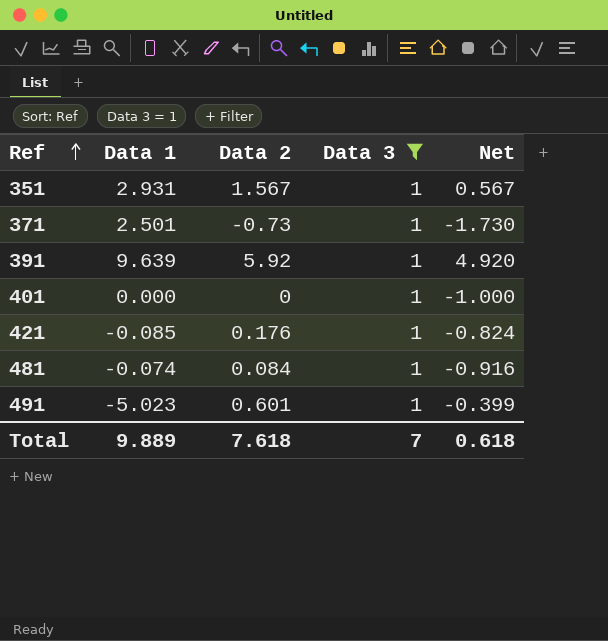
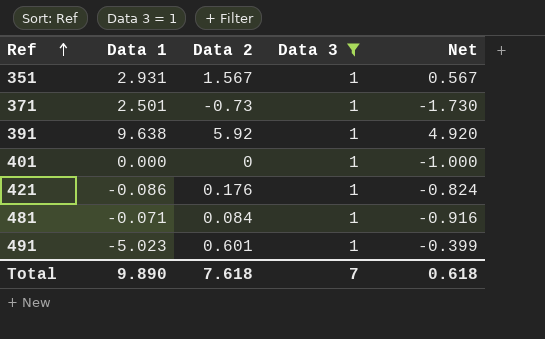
391 | Data 1: 9.639 -> 9.638
421 | Data 1: -0.085 -> -0.086
481 | Data 1: -0.074 -> -0.071
Total | Data 1: 9.889 -> 9.890

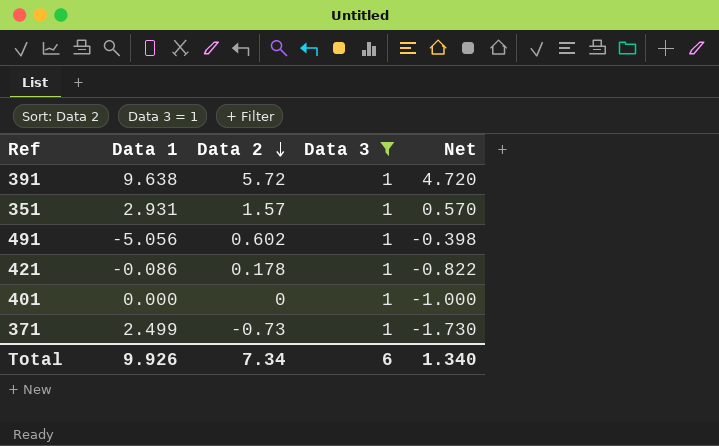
row order: Ref ascending -> Data 2 descending
row 481: -0.071 | 0.084 | 1 | -0.916 -> none
391 | Data 2: 5.92 -> 5.72
391 | Net: 4.920 -> 4.720
351 | Data 2: 1.567 -> 1.57
351 | Net: 0.567 -> 0.570
491 | Data 1: -5.023 -> -5.056
491 | Data 2: 0.601 -> 0.602
491 | Net: -0.399 -> -0.398
421 | Data 2: 0.176 -> 0.178
421 | Net: -0.824 -> -0.822
371 | Data 1: 2.501 -> 2.499
Total | Data 1: 9.890 -> 9.926
Total | Data 2: 7.618 -> 7.34
Total | Data 3: 7 -> 6
Total | Net: 0.618 -> 1.340

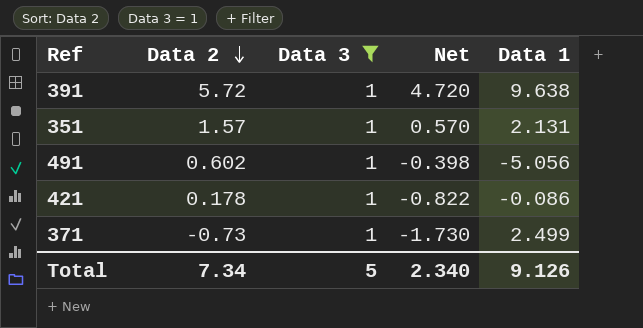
column Data 1 | position: 2 -> 5
row 401: 0.000 | 0 | 1 | -1.000 -> none
351 | Data 1: 2.931 -> 2.131
Total | Data 3: 6 -> 5
Total | Net: 1.340 -> 2.340
Total | Data 1: 9.926 -> 9.126

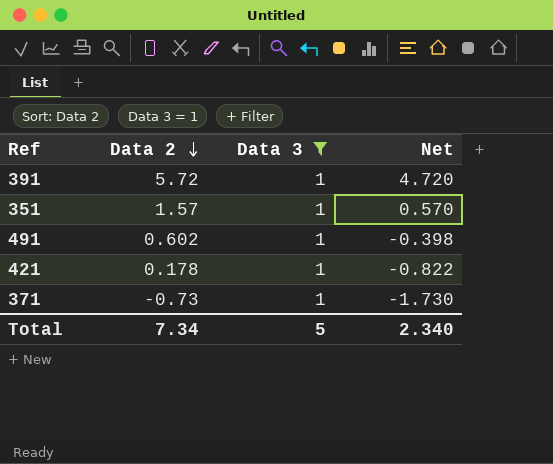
column Data 1 | position: 5 -> none

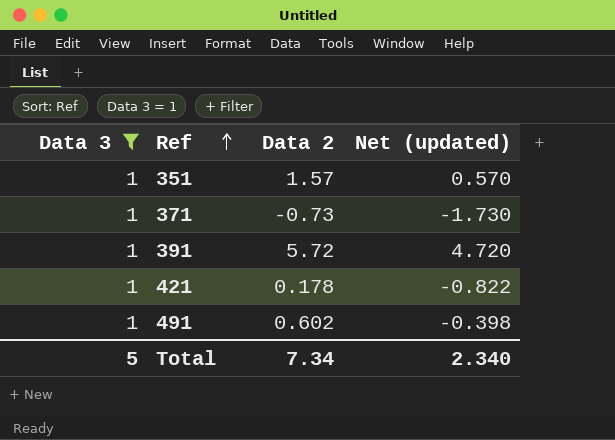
row order: Data 2 descending -> Ref ascending
column Data 3 | position: 3 -> 1
column name: Net -> Net (updated)

